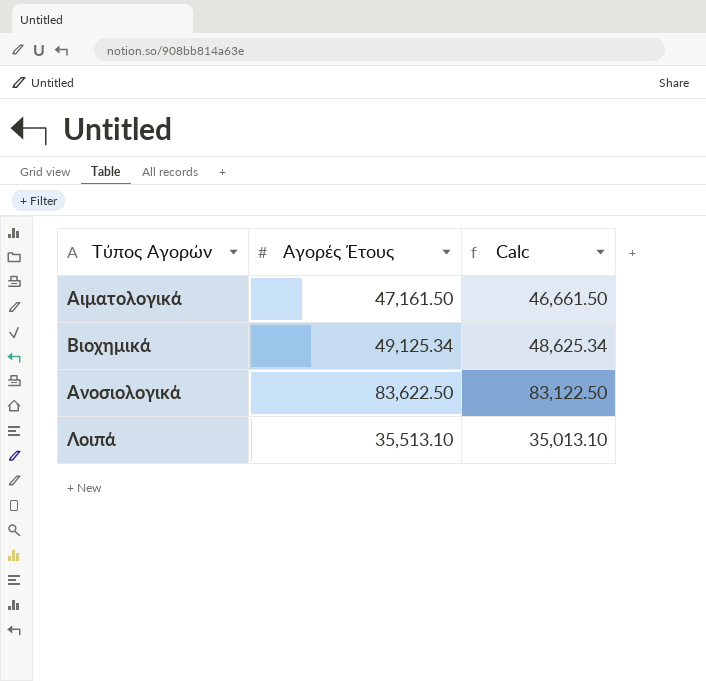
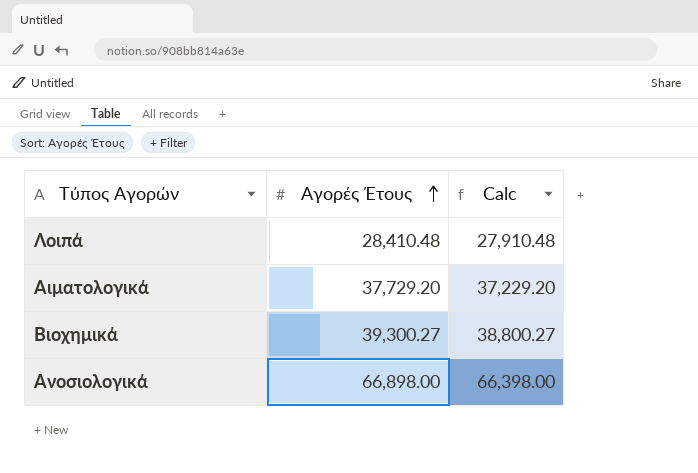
row order: none -> Αγορές Έτους ascending
Λοιπά | Αγορές Έτους: 35,513.10 -> 28,410.48
Λοιπά | Calc: 35,013.10 -> 27,910.48
Αιματολογικά | Αγορές Έτους: 47,161.50 -> 37,729.20
Αιματολογικά | Calc: 46,661.50 -> 37,229.20
Βιοχημικά | Αγορές Έτους: 49,125.34 -> 39,300.27
Βιοχημικά | Calc: 48,625.34 -> 38,800.27
Ανοσιολογικά | Αγορές Έτους: 83,622.50 -> 66,898.00
Ανοσιολογικά | Calc: 83,122.50 -> 66,398.00

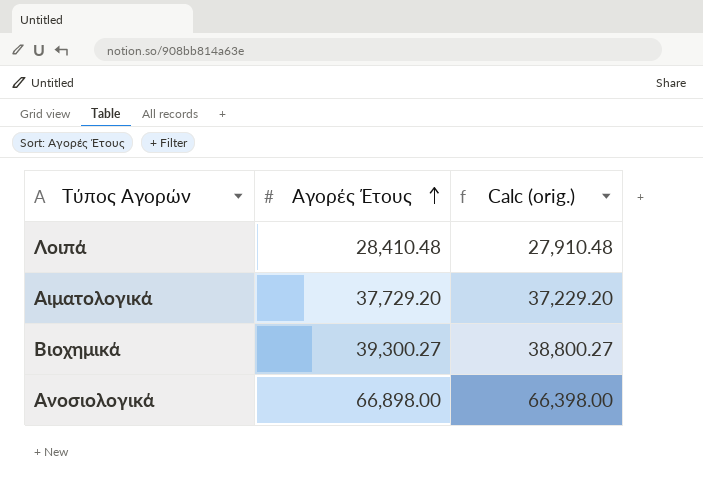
column name: Calc -> Calc (orig.)

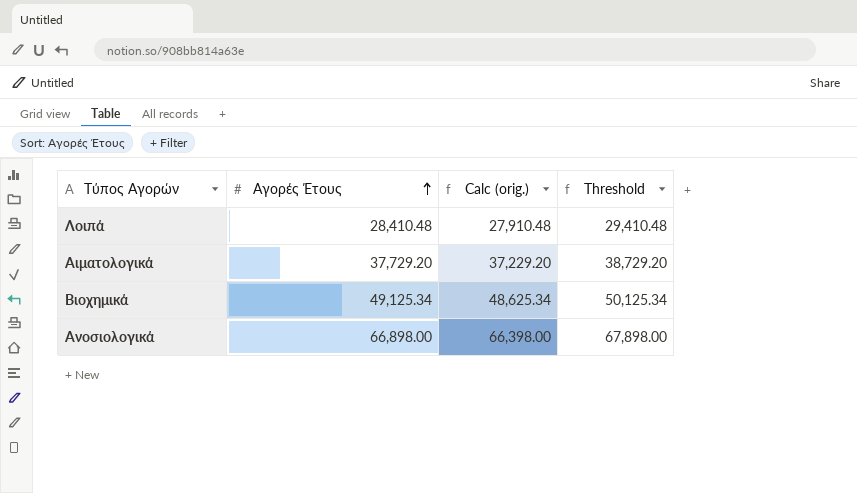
column Threshold | formula: none -> [Αγορές Έτους] + 1000
Βιοχημικά | Αγορές Έτους: 39,300.27 -> 49,125.34
Βιοχημικά | Calc (orig.): 38,800.27 -> 48,625.34

